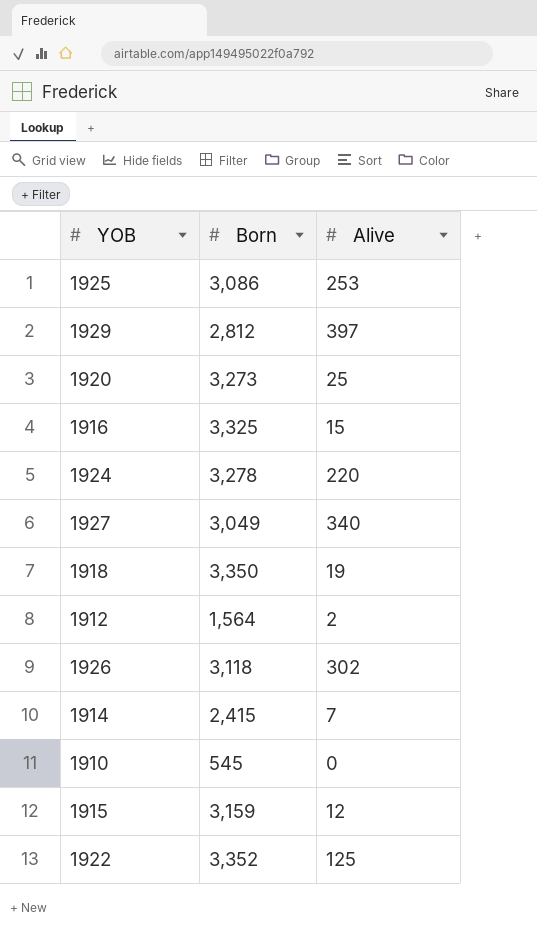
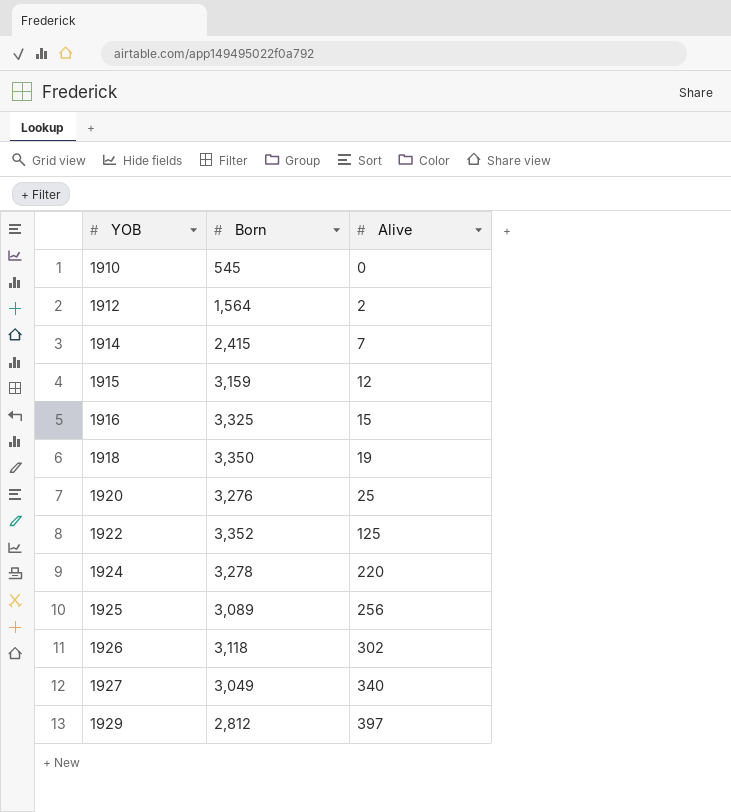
row order: none -> YOB ascending
1920 | Born: 3,273 -> 3,276
1925 | Born: 3,086 -> 3,089
1925 | Alive: 253 -> 256

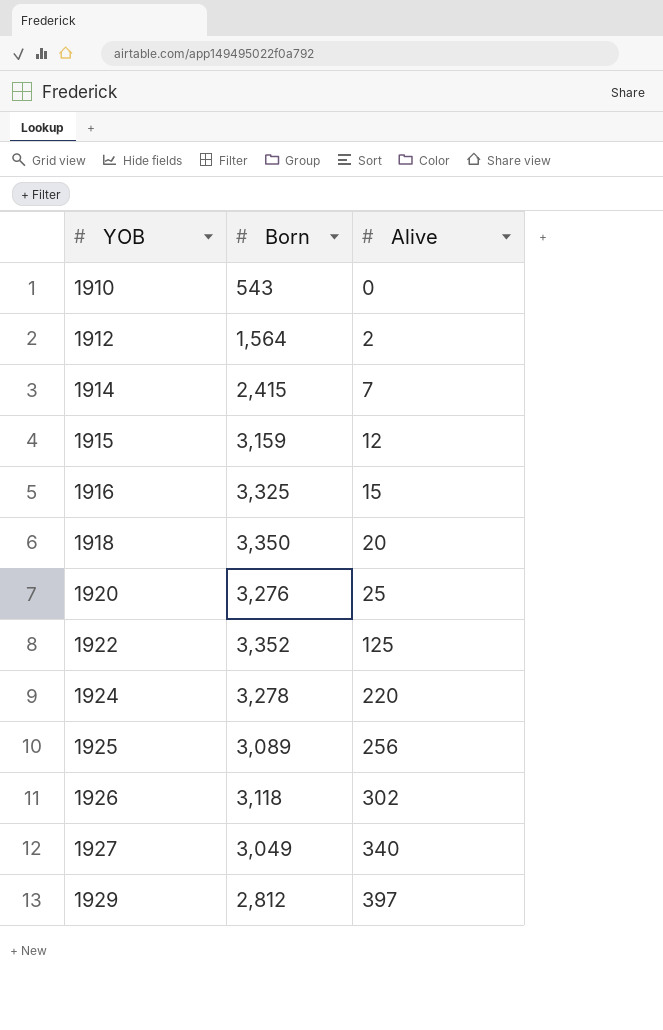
1910 | Born: 545 -> 543
1918 | Alive: 19 -> 20

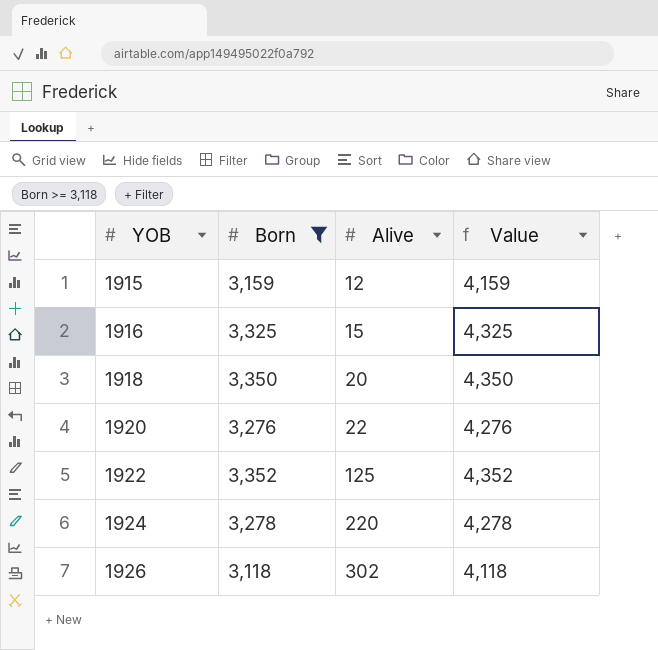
filter: none -> Born >= 3,118
column Value | formula: none -> [Born] + 1000
1920 | Alive: 25 -> 22

